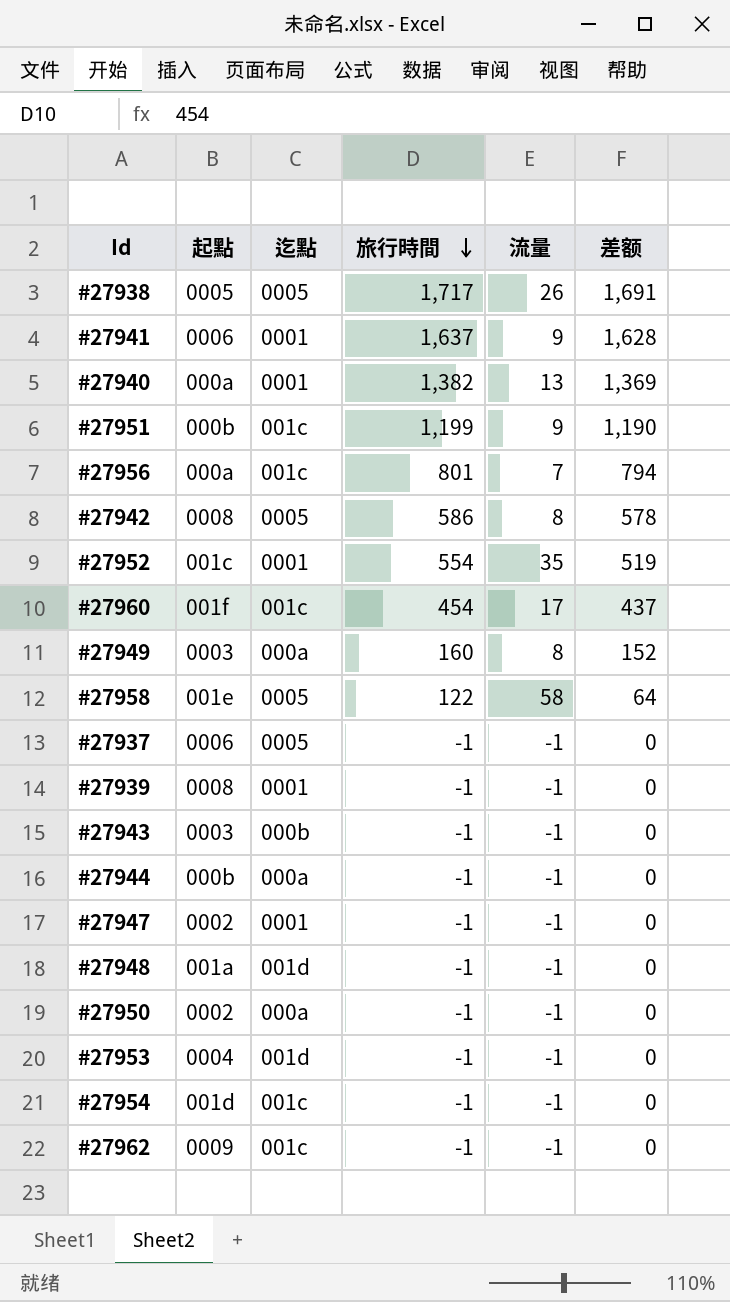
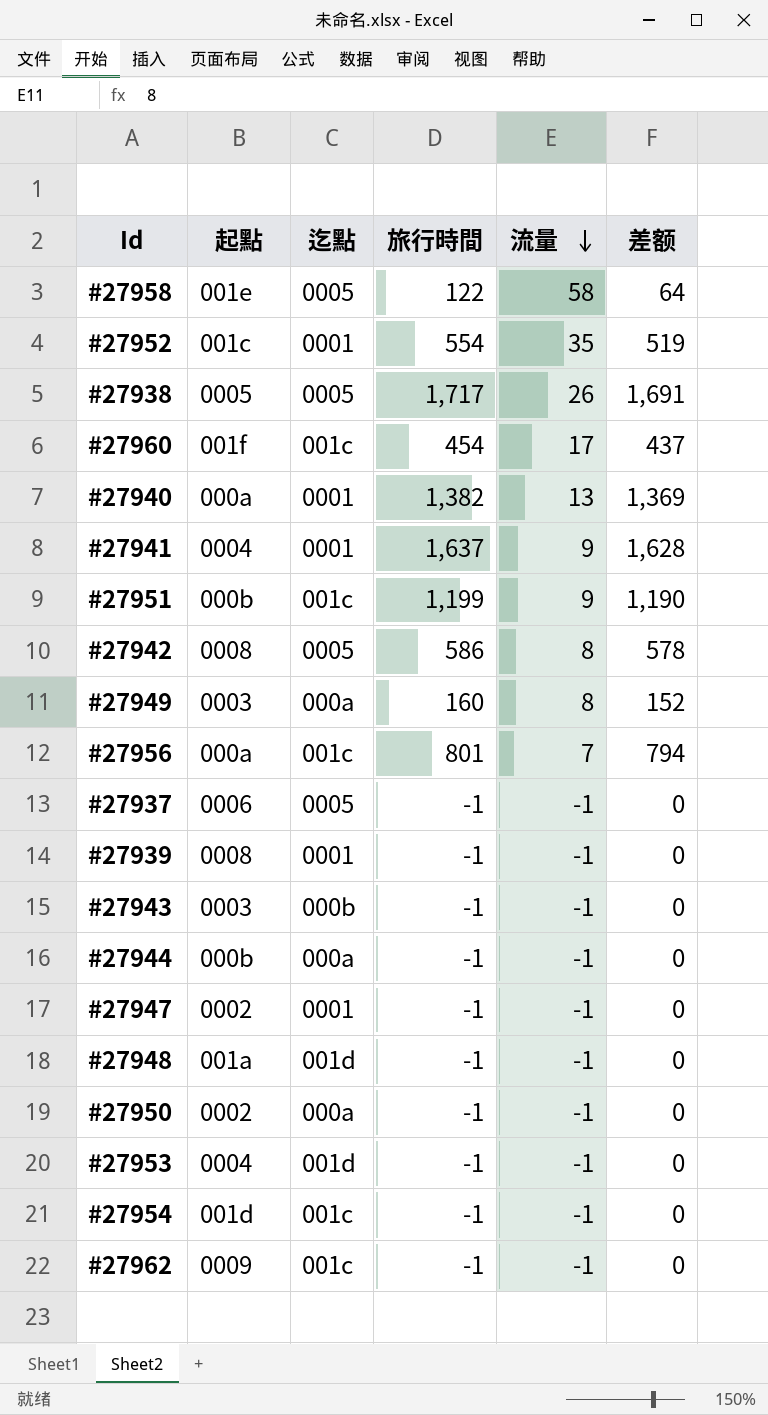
row order: 旅行時間 descending -> 流量 descending
#27941 | 起點: 0006 -> 0004

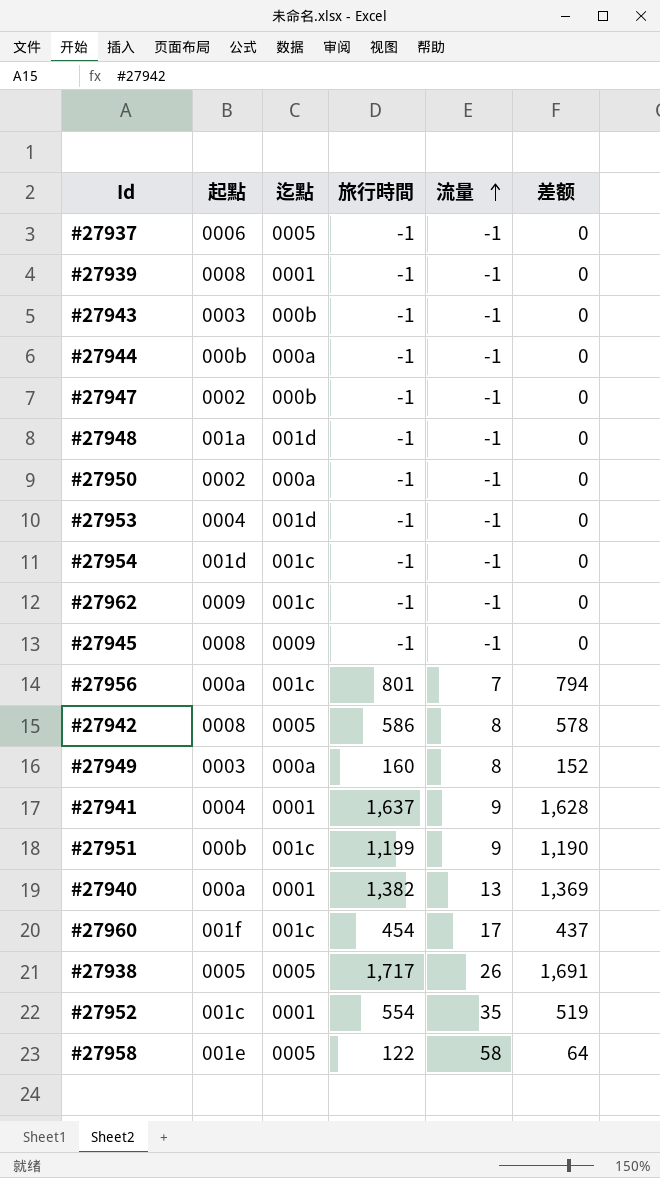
row order: 流量 descending -> 流量 ascending
#27947 | 迄點: 0001 -> 000b
row #27945: none -> 0008 | 0009 | -1 | -1 | 0

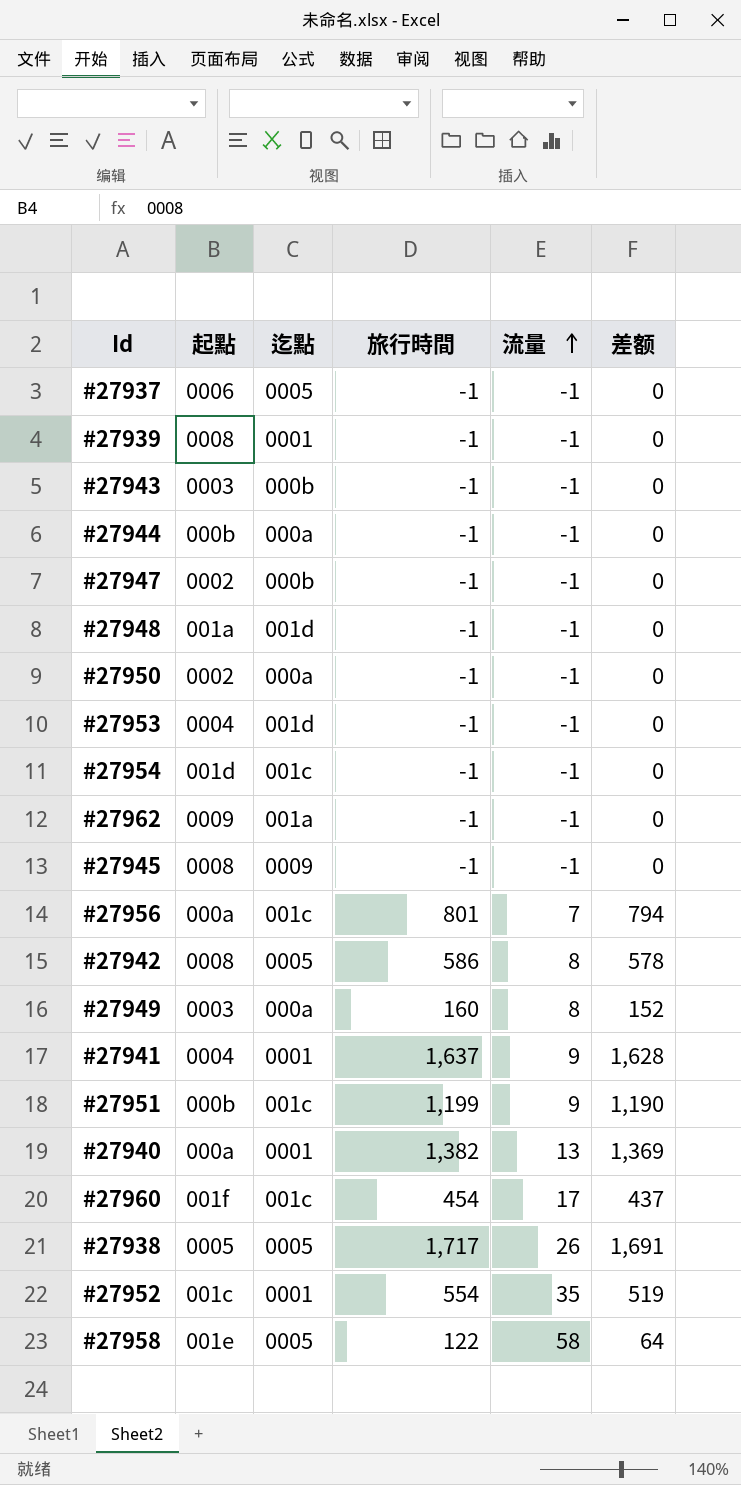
#27962 | 迄點: 001c -> 001a

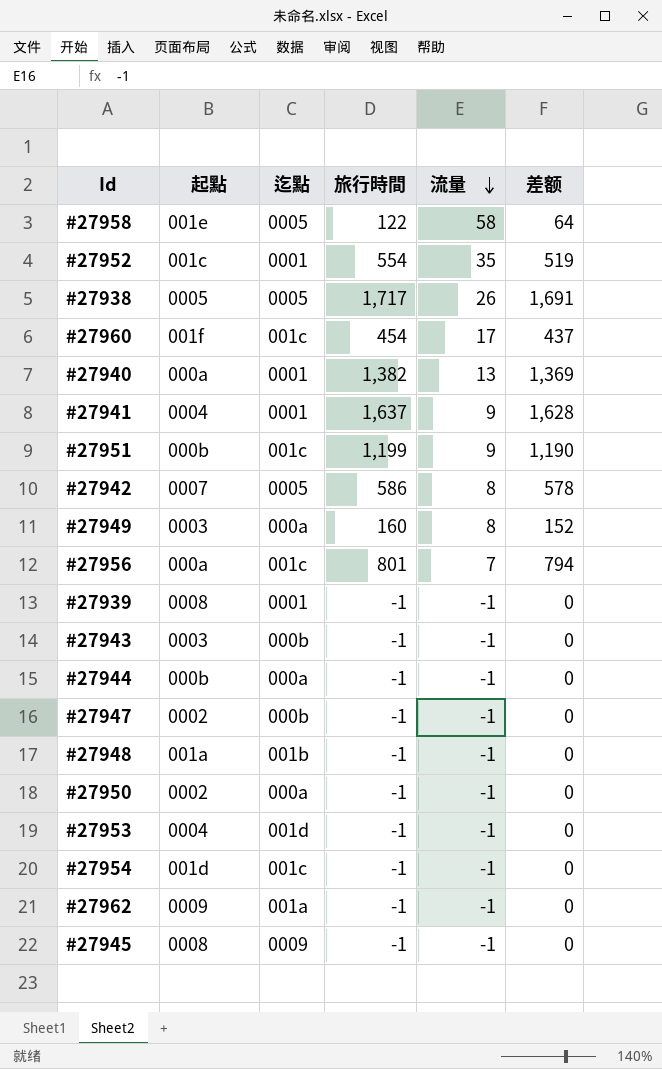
row order: 流量 ascending -> 流量 descending
row #27937: 0006 | 0005 | -1 | -1 | 0 -> none
#27942 | 起點: 0008 -> 0007
#27948 | 迄點: 001d -> 001b

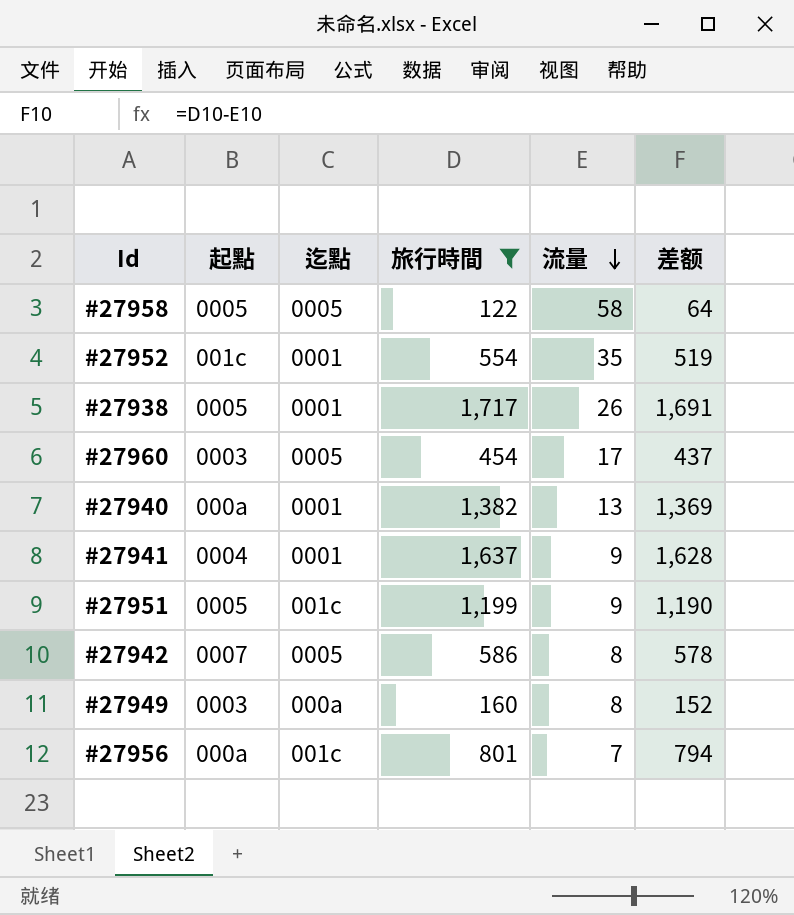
filter: none -> 旅行時間 != -1
#27958 | 起點: 001e -> 0005
#27938 | 迄點: 0005 -> 0001
#27960 | 起點: 001f -> 0003
#27960 | 迄點: 001c -> 0005
#27951 | 起點: 000b -> 0005

